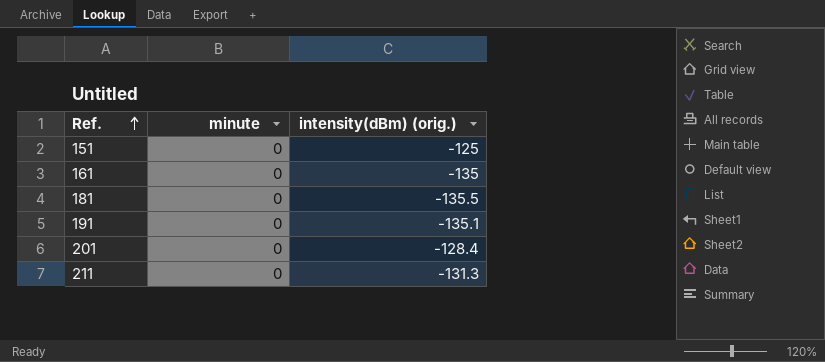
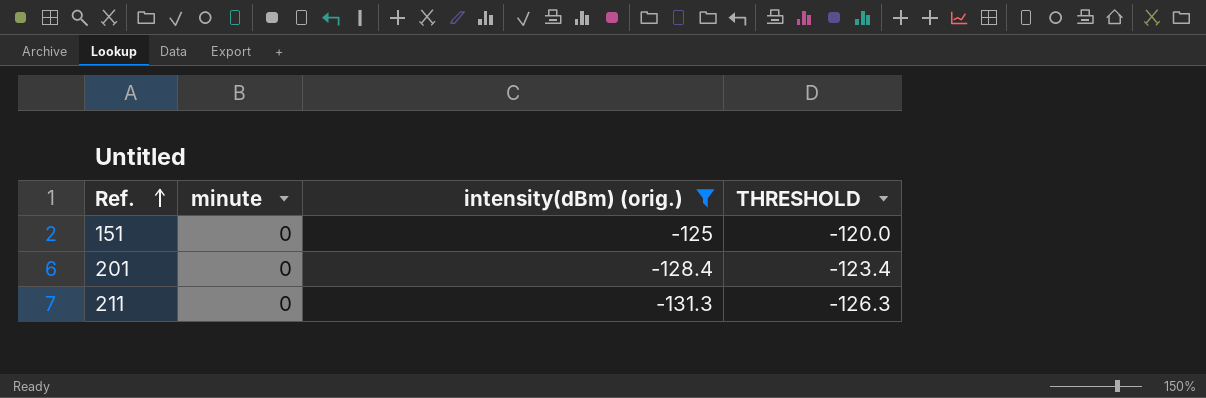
filter: none -> intensity(dBm) (orig.) >= -131.3
column THRESHOLD | formula: none -> [intensity(dBm) (orig.)] + 5

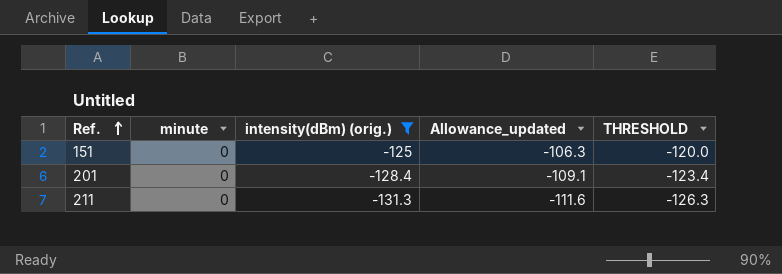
column Allowance_updated | formula: none -> [intensity(dBm) (orig.)] * 0.85

